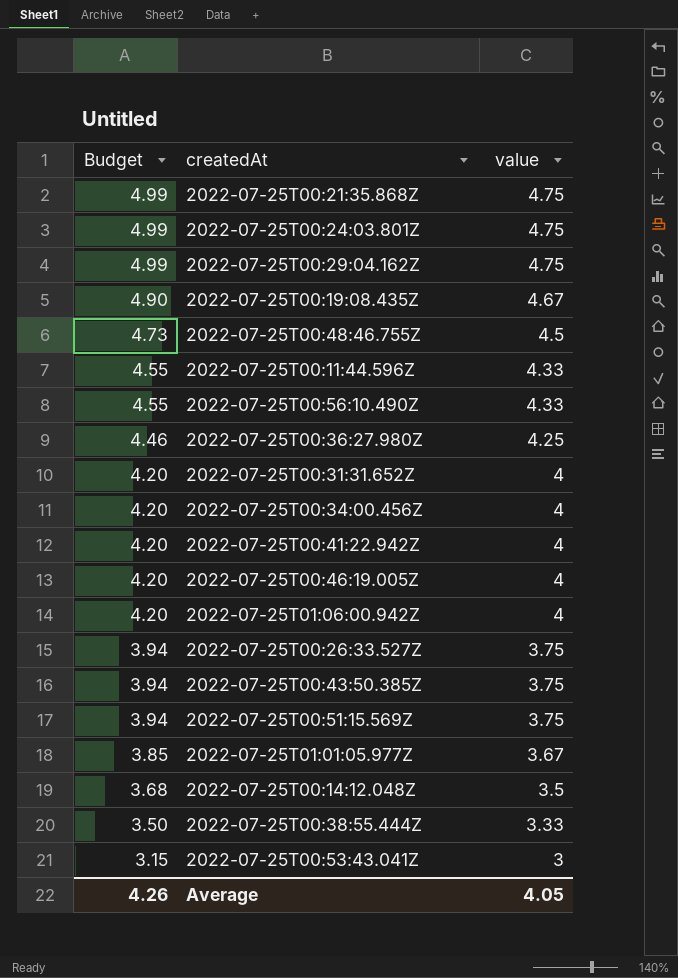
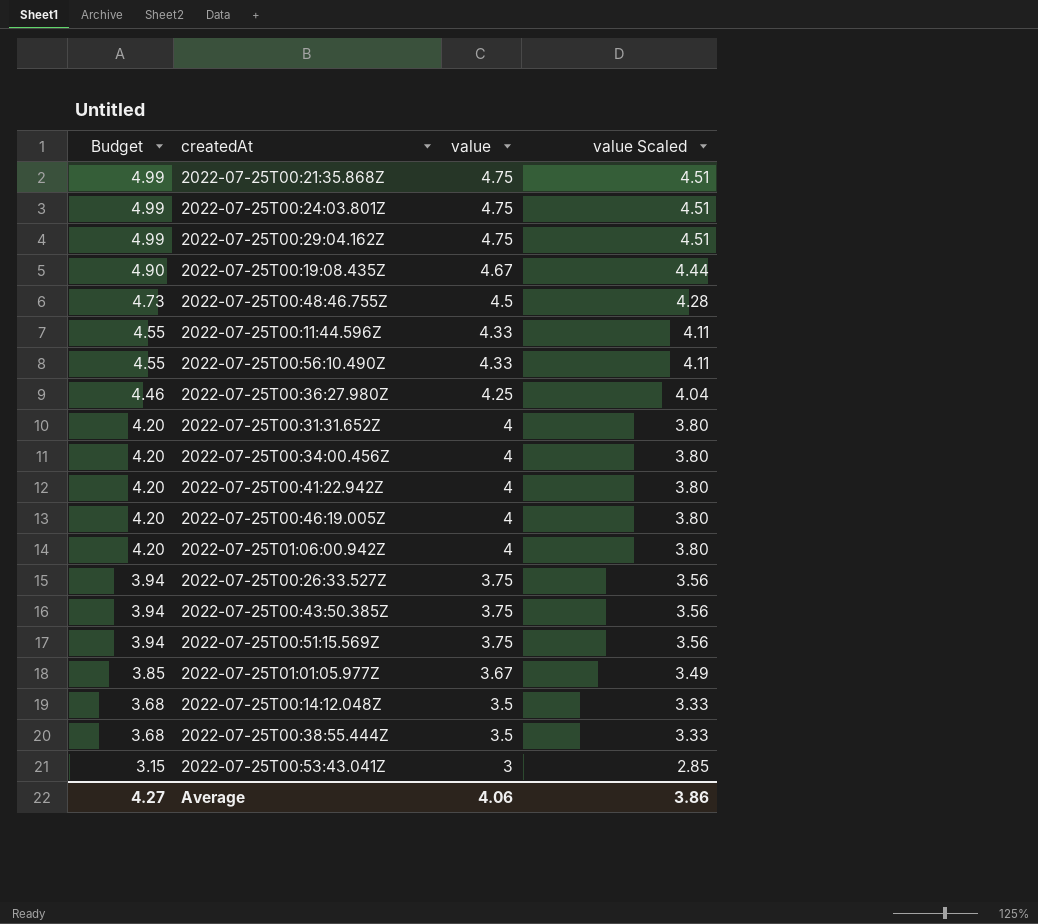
column value Scaled | formula: none -> [value] * 0.95
2022-07-25T00:38:55.444Z | Budget: 3.50 -> 3.68
2022-07-25T00:38:55.444Z | value: 3.33 -> 3.5
Average | Budget: 4.26 -> 4.27
Average | value: 4.05 -> 4.06

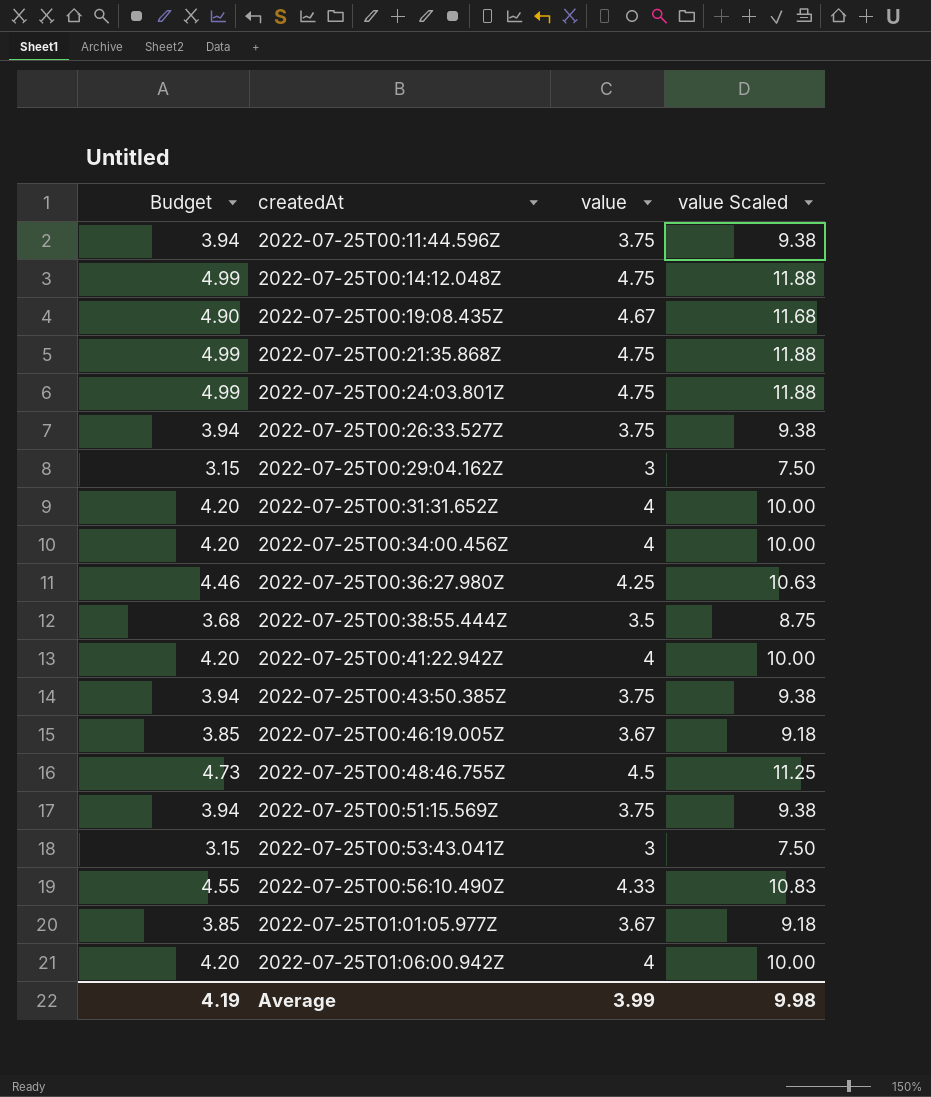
row order: Budget descending -> createdAt ascending
column value Scaled | formula: [value] * 0.95 -> [value] * 2.5
2022-07-25T00:11:44.596Z | Budget: 4.55 -> 3.94
2022-07-25T00:11:44.596Z | value: 4.33 -> 3.75
2022-07-25T00:14:12.048Z | Budget: 3.68 -> 4.99
2022-07-25T00:14:12.048Z | value: 3.5 -> 4.75
2022-07-25T00:29:04.162Z | Budget: 4.99 -> 3.15
2022-07-25T00:29:04.162Z | value: 4.75 -> 3
2022-07-25T00:46:19.005Z | Budget: 4.20 -> 3.85
2022-07-25T00:46:19.005Z | value: 4 -> 3.67
Average | Budget: 4.27 -> 4.19
Average | value: 4.06 -> 3.99
Average | value Scaled: 3.86 -> 9.98

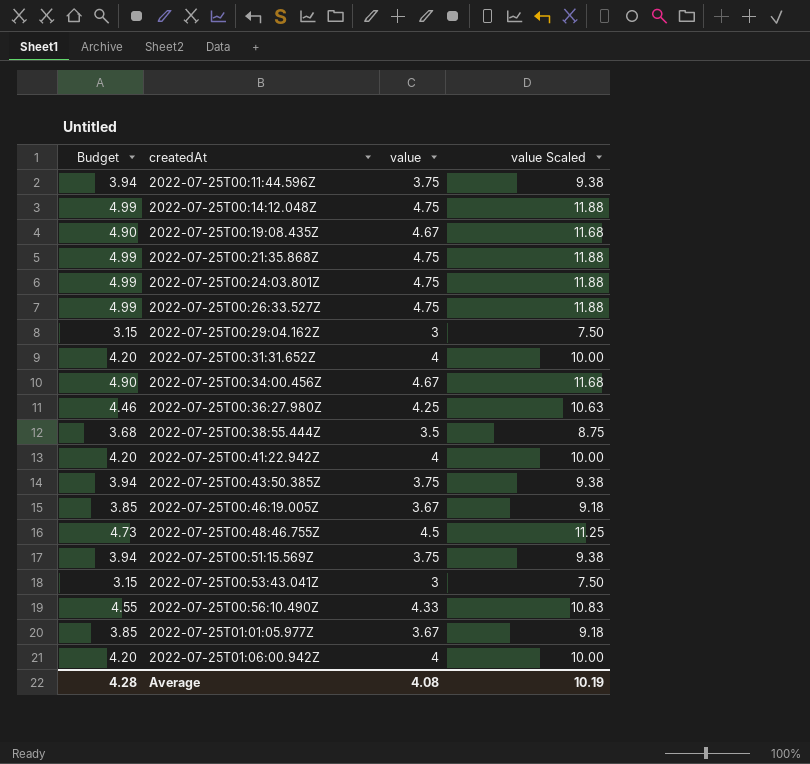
2022-07-25T00:26:33.527Z | Budget: 3.94 -> 4.99
2022-07-25T00:26:33.527Z | value: 3.75 -> 4.75
2022-07-25T00:26:33.527Z | value Scaled: 9.38 -> 11.88
2022-07-25T00:34:00.456Z | Budget: 4.20 -> 4.90
2022-07-25T00:34:00.456Z | value: 4 -> 4.67
2022-07-25T00:34:00.456Z | value Scaled: 10.00 -> 11.68
Average | Budget: 4.19 -> 4.28
Average | value: 3.99 -> 4.08
Average | value Scaled: 9.98 -> 10.19

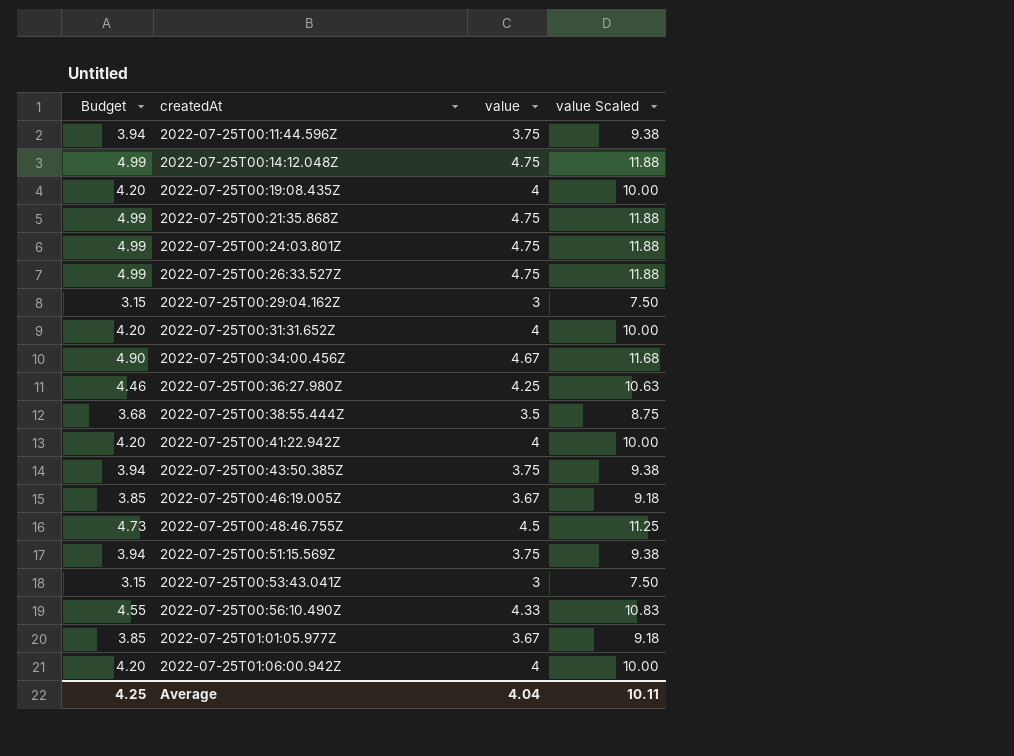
2022-07-25T00:19:08.435Z | Budget: 4.90 -> 4.20
2022-07-25T00:19:08.435Z | value: 4.67 -> 4
2022-07-25T00:19:08.435Z | value Scaled: 11.68 -> 10.00
Average | Budget: 4.28 -> 4.25
Average | value: 4.08 -> 4.04
Average | value Scaled: 10.19 -> 10.11

